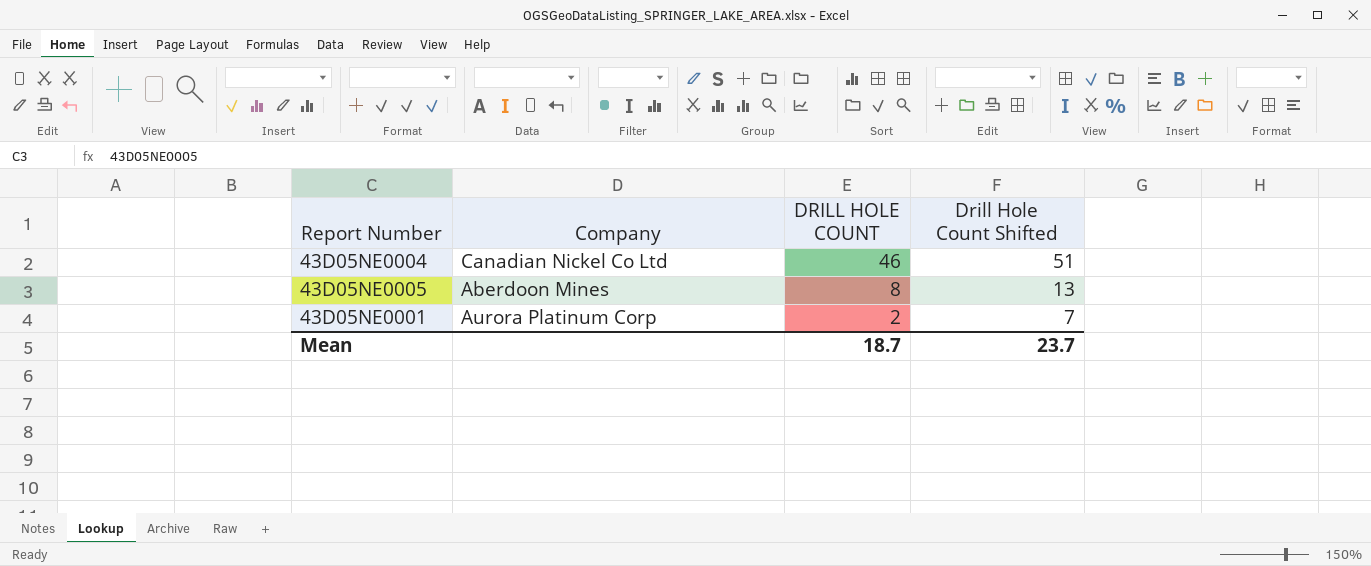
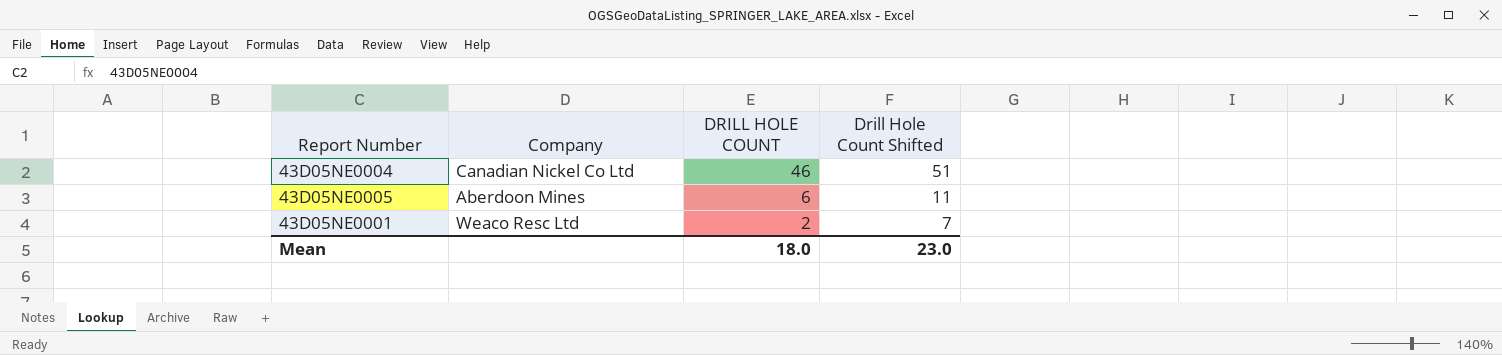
43D05NE0005 | DRILL HOLE COUNT: 8 -> 6
43D05NE0005 | Drill Hole Count Shifted: 13 -> 11
43D05NE0001 | Company: Aurora Platinum Corp -> Weaco Resc Ltd
Mean | DRILL HOLE COUNT: 18.7 -> 18.0
Mean | Drill Hole Count Shifted: 23.7 -> 23.0

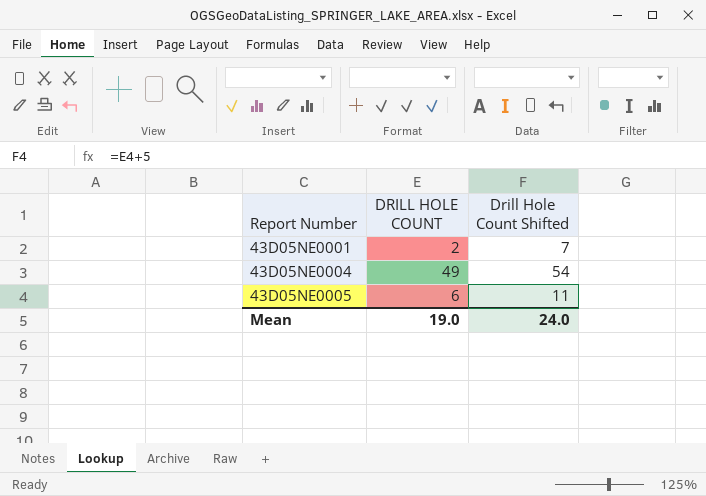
row order: DRILL HOLE COUNT descending -> Report Number ascending
column Company | position: 2 -> none
43D05NE0004 | DRILL HOLE COUNT: 46 -> 49
43D05NE0004 | Drill Hole Count Shifted: 51 -> 54
Mean | DRILL HOLE COUNT: 18.0 -> 19.0
Mean | Drill Hole Count Shifted: 23.0 -> 24.0

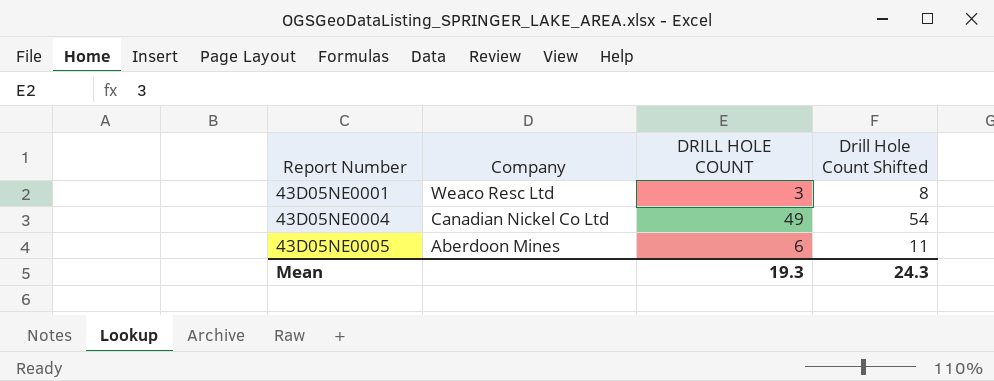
column Company | position: none -> 2
43D05NE0001 | DRILL HOLE COUNT: 2 -> 3
43D05NE0001 | Drill Hole Count Shifted: 7 -> 8
Mean | DRILL HOLE COUNT: 19.0 -> 19.3
Mean | Drill Hole Count Shifted: 24.0 -> 24.3

